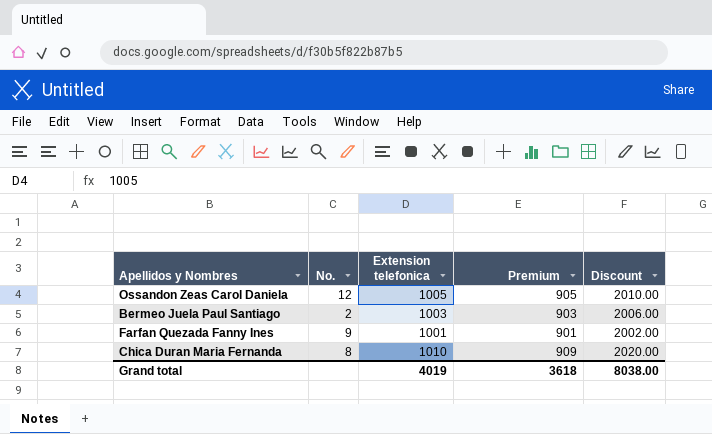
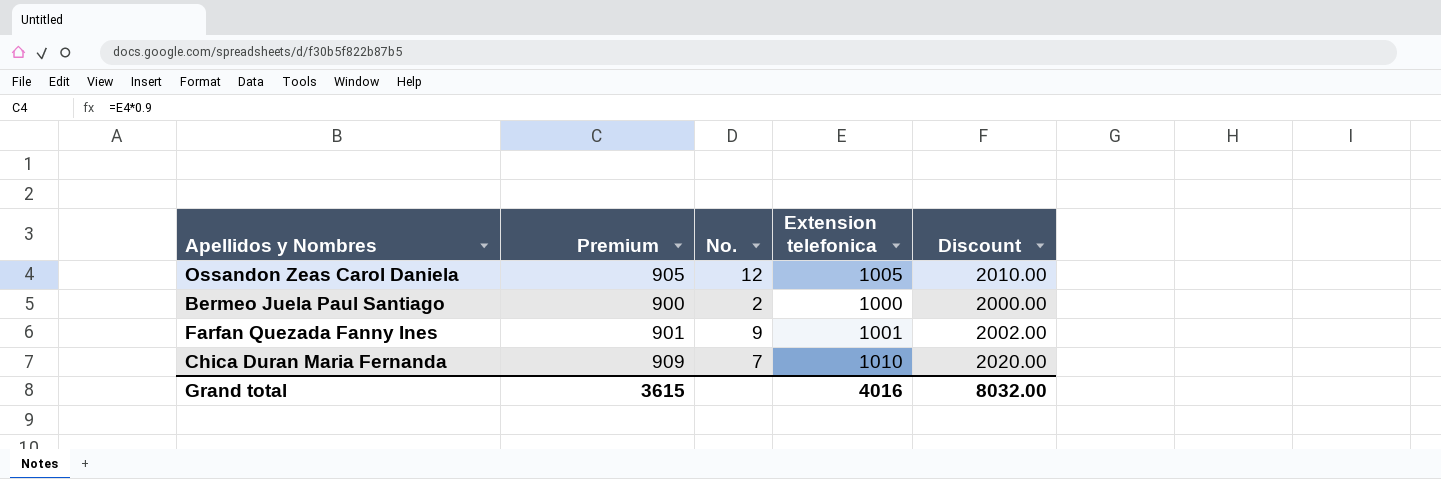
column Premium | position: 4 -> 2
Bermeo Juela Paul Santiago | Premium: 903 -> 900
Bermeo Juela Paul Santiago | Extension telefonica: 1003 -> 1000
Bermeo Juela Paul Santiago | Discount: 2006.00 -> 2000.00
Chica Duran Maria Fernanda | No.: 8 -> 7
Grand total | Premium: 3618 -> 3615
Grand total | Extension telefonica: 4019 -> 4016
Grand total | Discount: 8038.00 -> 8032.00

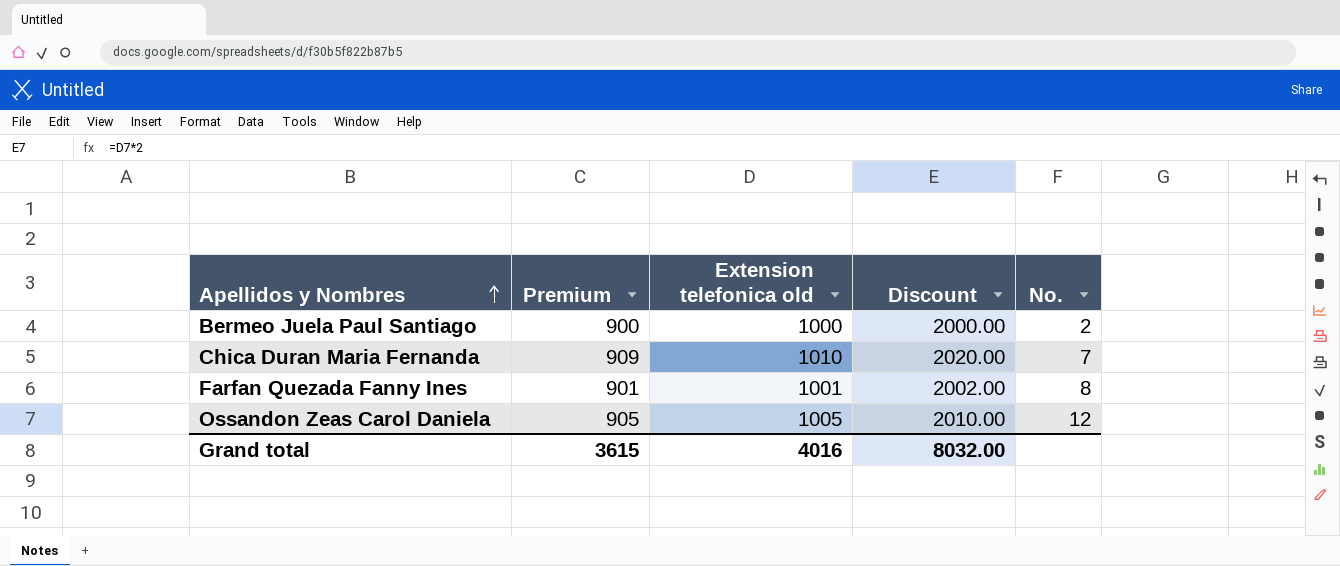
row order: none -> Apellidos y Nombres ascending
column name: Extension telefonica -> Extension telefonica old
column No. | position: 3 -> 5
Farfan Quezada Fanny Ines | No.: 9 -> 8

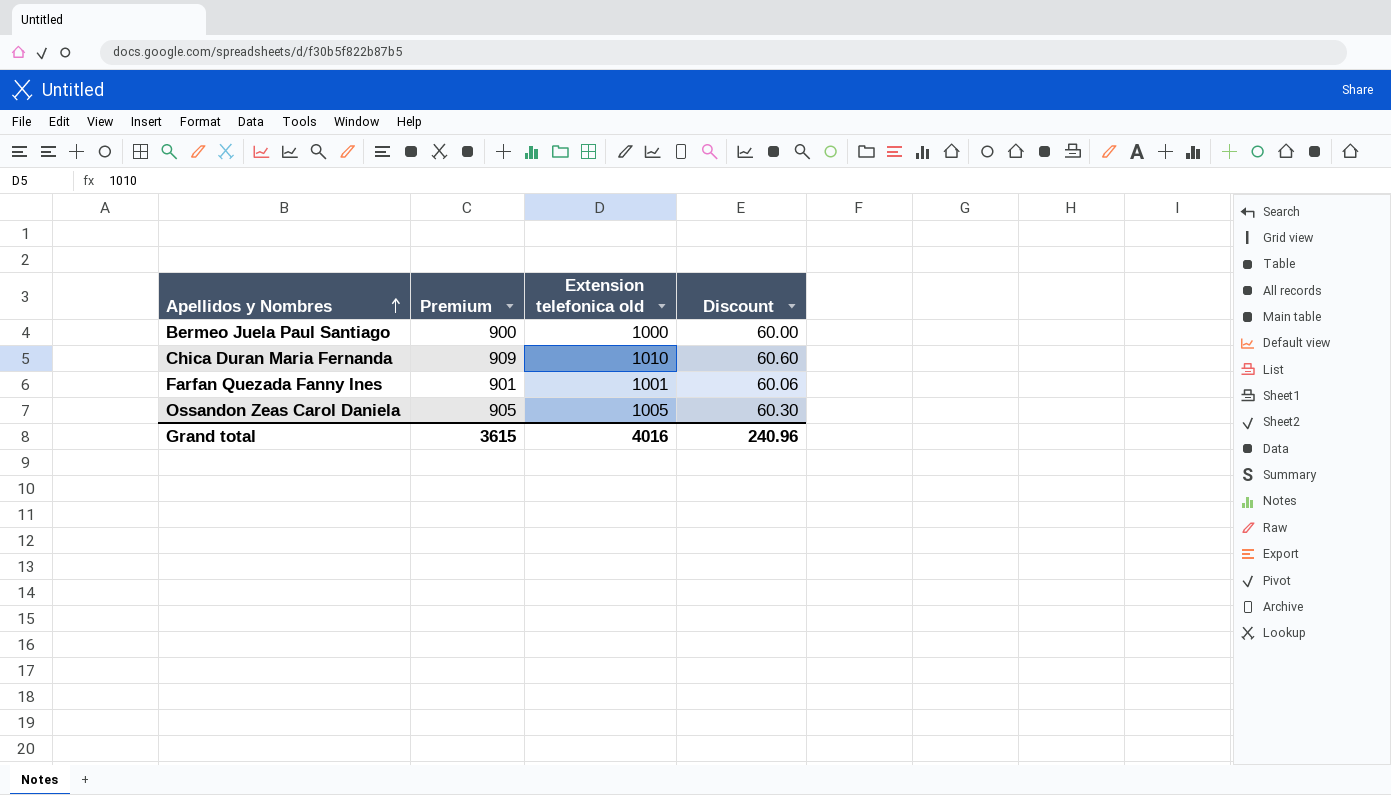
column No. | position: 5 -> none
column Discount | formula: [Extension telefonica old] * 2 -> [Extension telefonica old] * 0.06
Grand total | Discount: 8032.00 -> 240.96

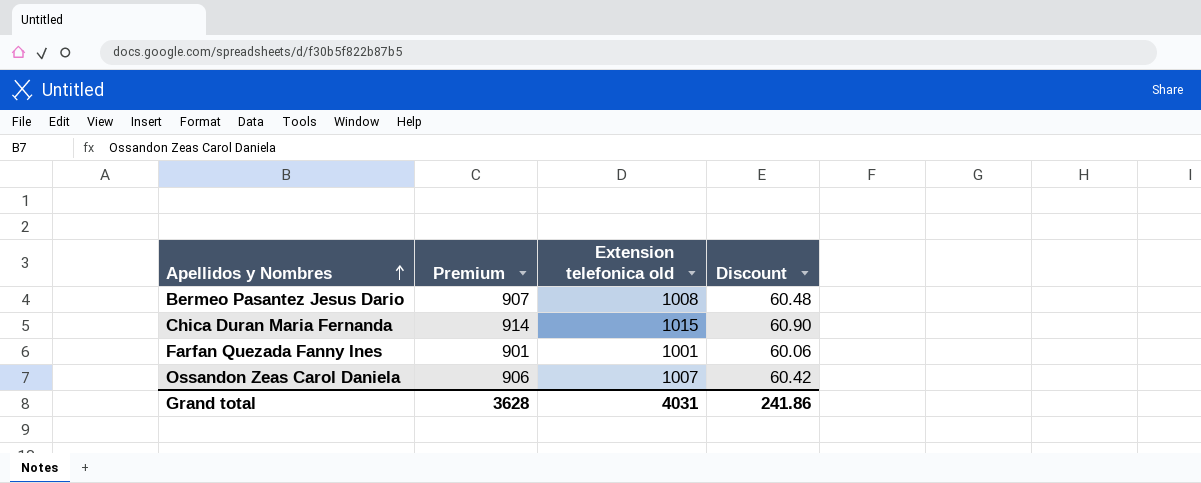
row Bermeo Juela Paul Santiago: 900 | 1000 | 60.00 -> none
row Bermeo Pasantez Jesus Dario: none -> 907 | 1008 | 60.48
Chica Duran Maria Fernanda | Premium: 909 -> 914
Chica Duran Maria Fernanda | Extension telefonica old: 1010 -> 1015
Chica Duran Maria Fernanda | Discount: 60.60 -> 60.90
Ossandon Zeas Carol Daniela | Premium: 905 -> 906
Ossandon Zeas Carol Daniela | Extension telefonica old: 1005 -> 1007
Ossandon Zeas Carol Daniela | Discount: 60.30 -> 60.42
Grand total | Premium: 3615 -> 3628
Grand total | Extension telefonica old: 4016 -> 4031
Grand total | Discount: 240.96 -> 241.86

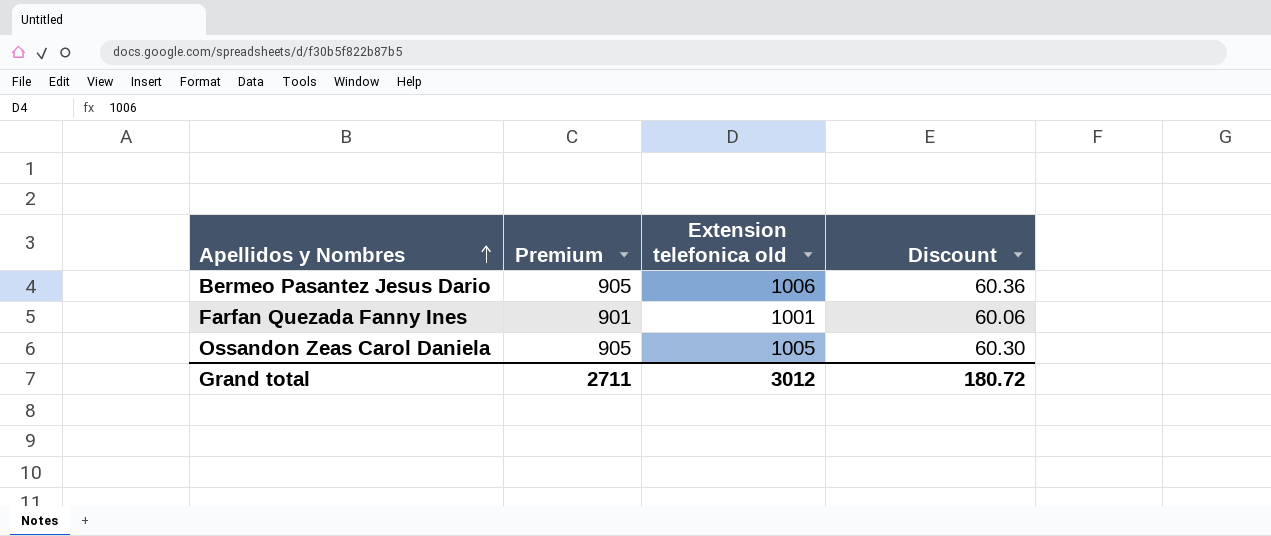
row Chica Duran Maria Fernanda: 914 | 1015 | 60.90 -> none
Bermeo Pasantez Jesus Dario | Premium: 907 -> 905
Bermeo Pasantez Jesus Dario | Extension telefonica old: 1008 -> 1006
Bermeo Pasantez Jesus Dario | Discount: 60.48 -> 60.36
Ossandon Zeas Carol Daniela | Premium: 906 -> 905
Ossandon Zeas Carol Daniela | Extension telefonica old: 1007 -> 1005
Ossandon Zeas Carol Daniela | Discount: 60.42 -> 60.30
Grand total | Premium: 3628 -> 2711
Grand total | Extension telefonica old: 4031 -> 3012
Grand total | Discount: 241.86 -> 180.72

